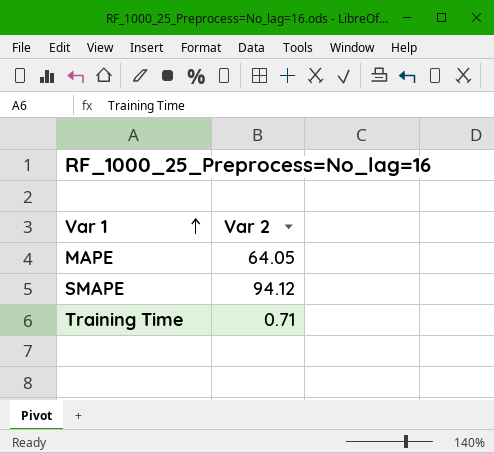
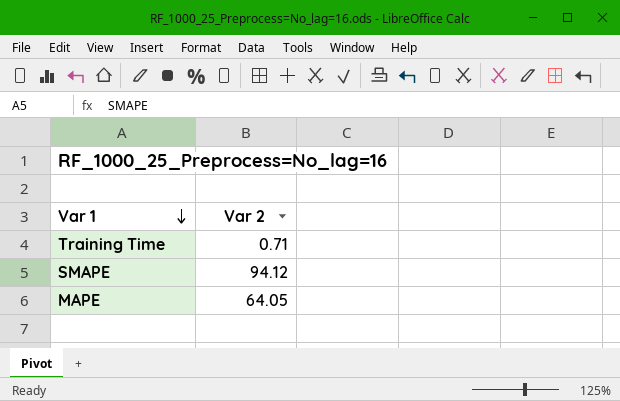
row order: Var 1 ascending -> Var 1 descending

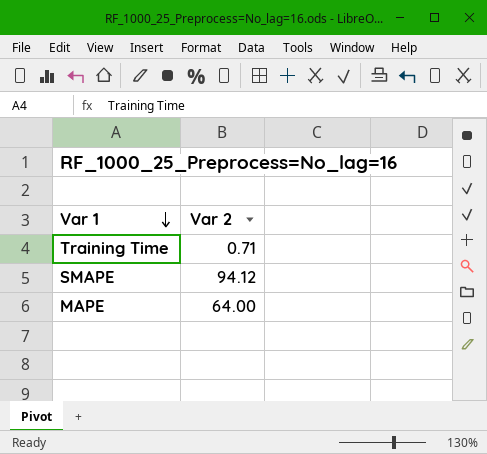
MAPE | Var 2: 64.05 -> 64.00

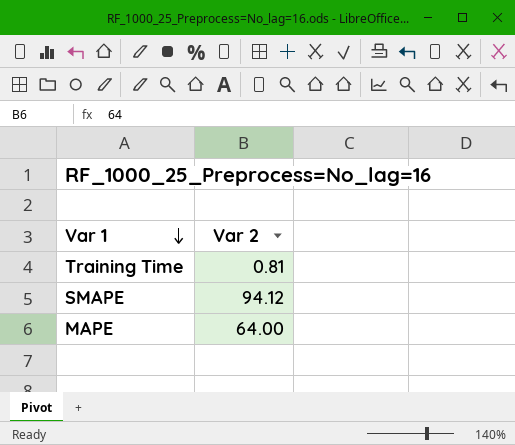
Training Time | Var 2: 0.71 -> 0.81

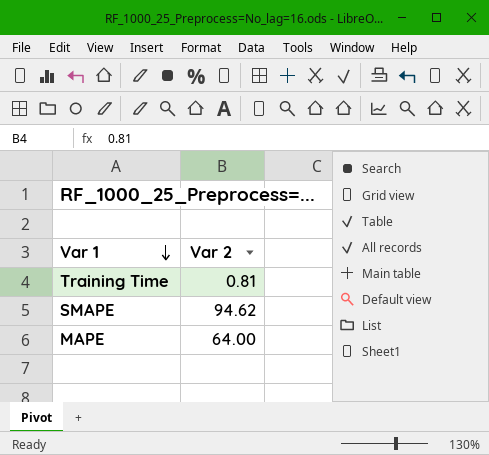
SMAPE | Var 2: 94.12 -> 94.62

